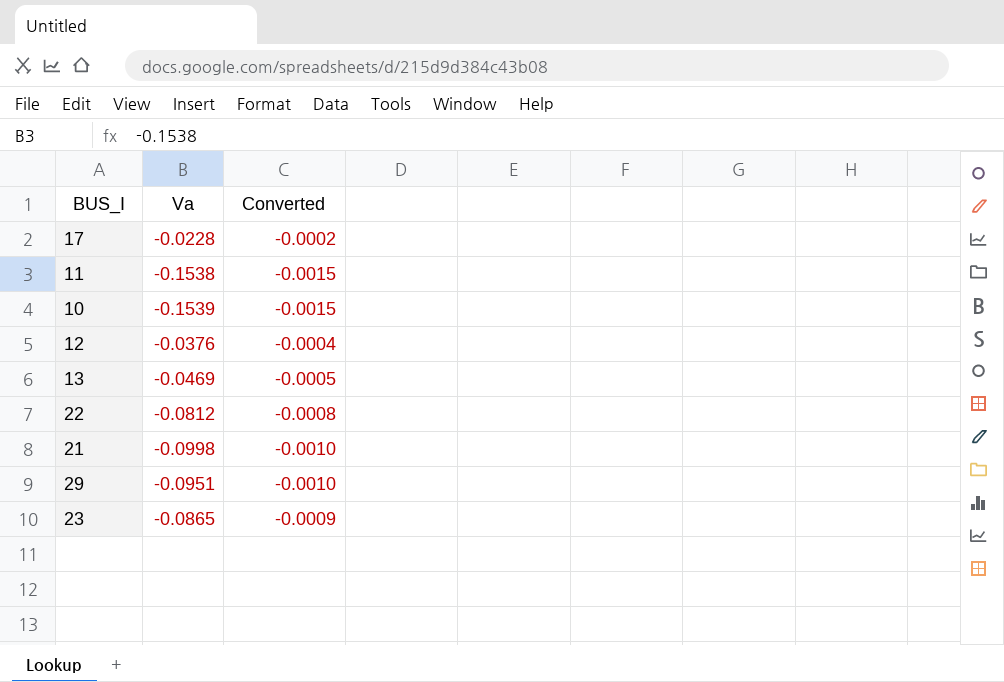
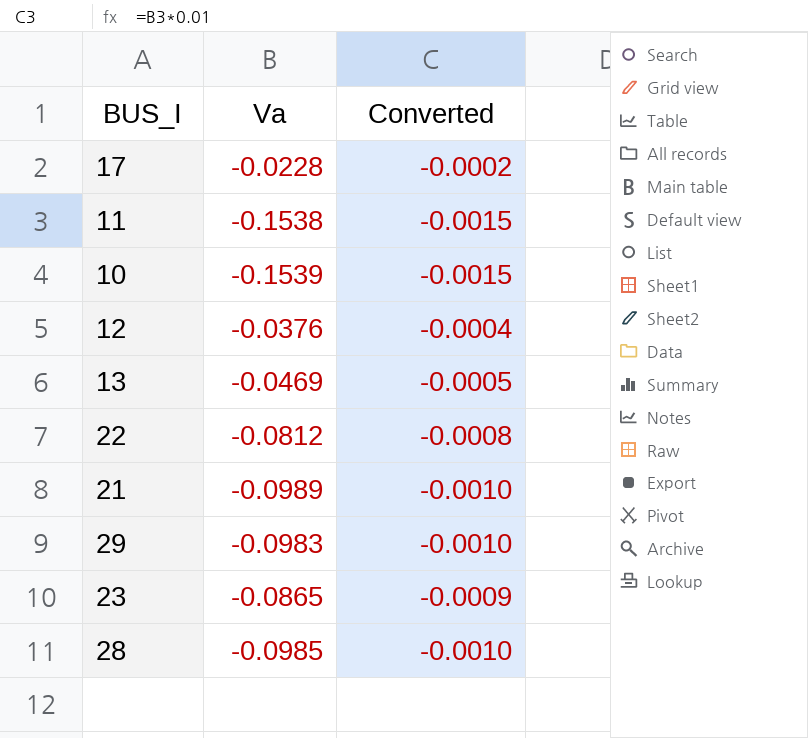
21 | Va: -0.0998 -> -0.0989
29 | Va: -0.0951 -> -0.0983
row 28: none -> -0.0985 | -0.0010

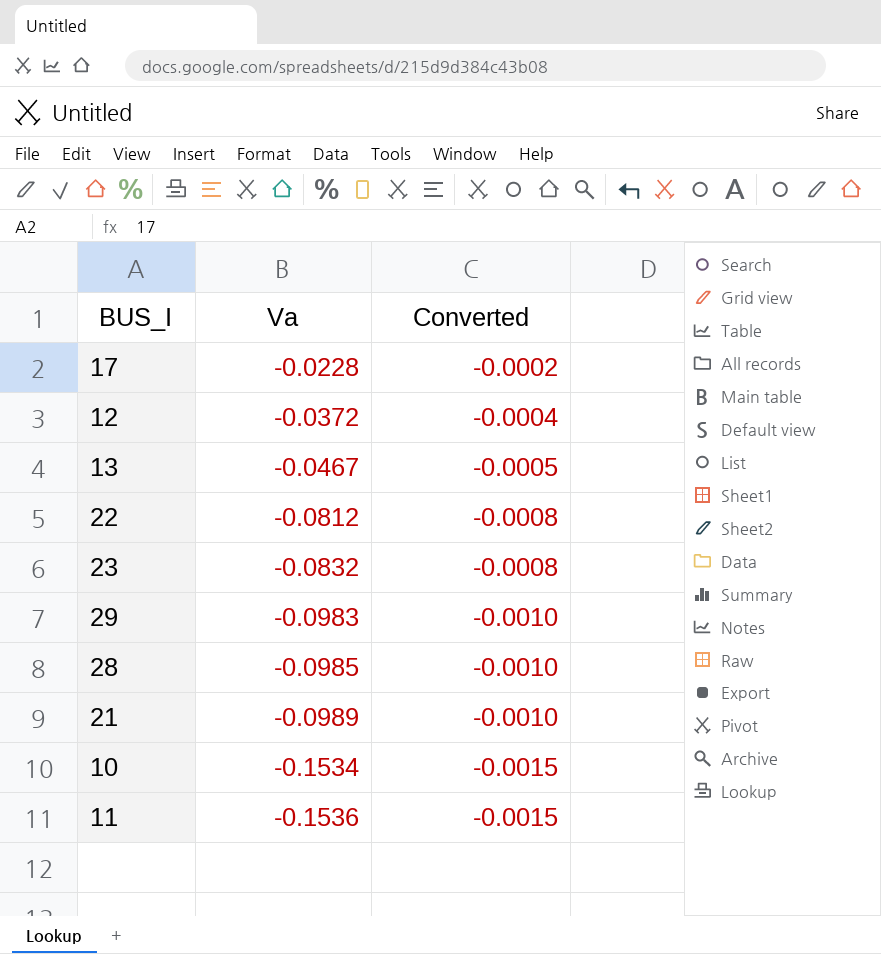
row order: none -> Va descending
12 | Va: -0.0376 -> -0.0372
13 | Va: -0.0469 -> -0.0467
23 | Va: -0.0865 -> -0.0832
23 | Converted: -0.0009 -> -0.0008
10 | Va: -0.1539 -> -0.1534
11 | Va: -0.1538 -> -0.1536

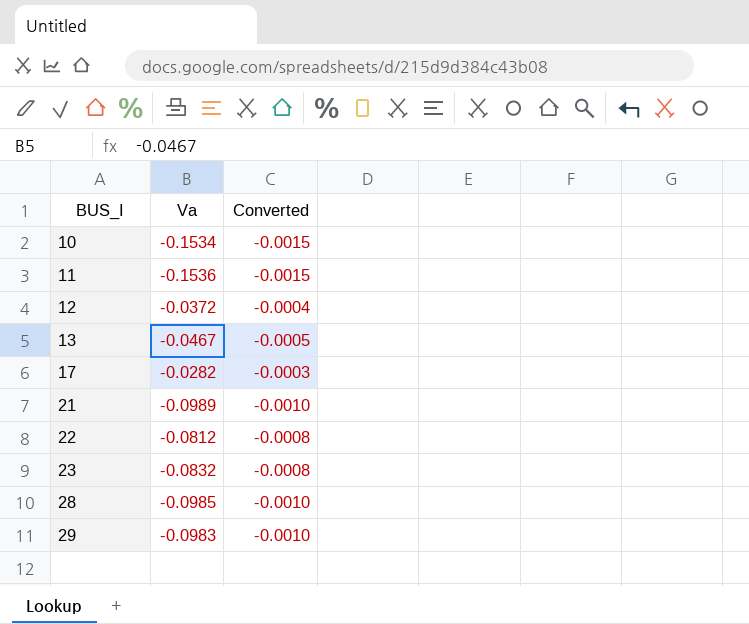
row order: Va descending -> BUS_I ascending
17 | Va: -0.0228 -> -0.0282
17 | Converted: -0.0002 -> -0.0003

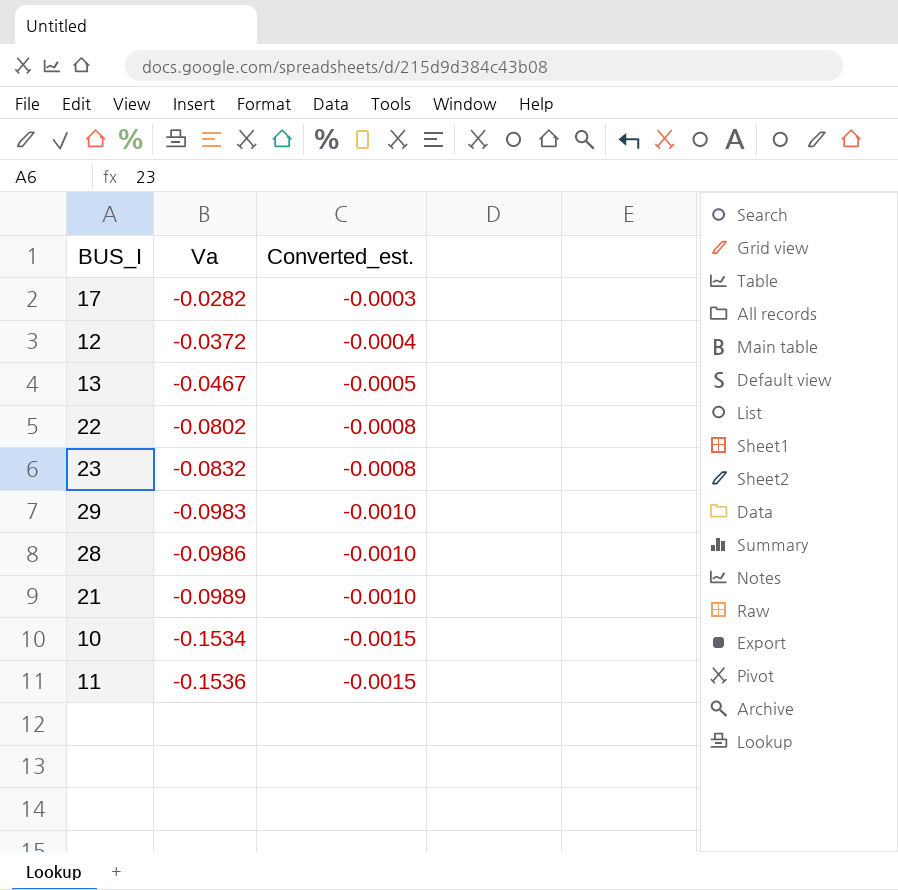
row order: BUS_I ascending -> Va descending
column name: Converted -> Converted_est.
22 | Va: -0.0812 -> -0.0802
28 | Va: -0.0985 -> -0.0986

